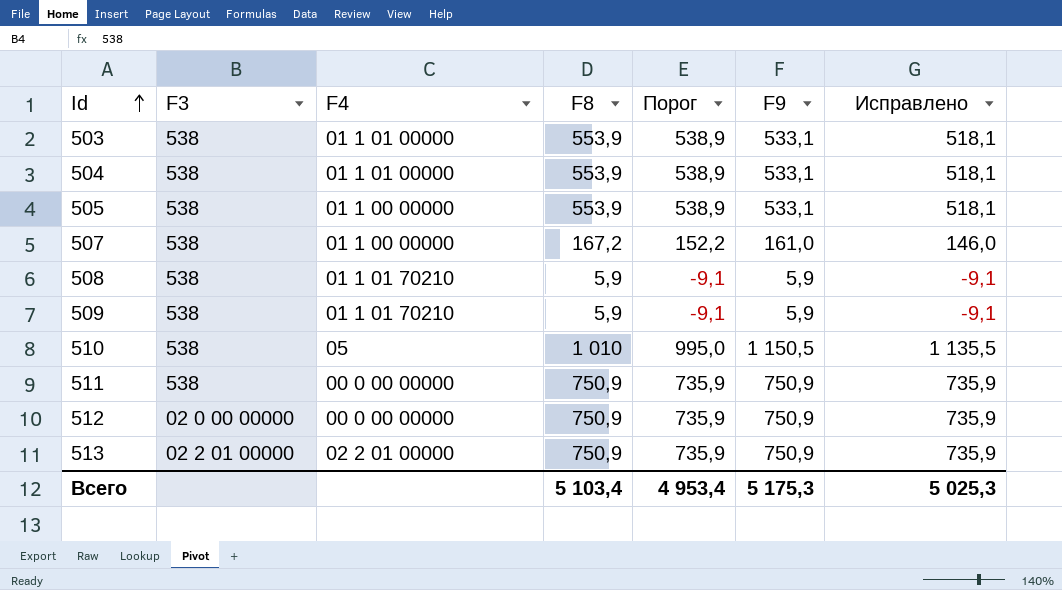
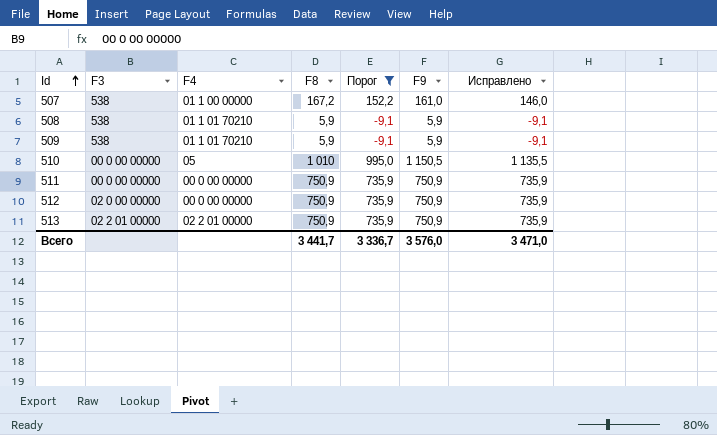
filter: none -> Порог != 538,9
510 | F3: 538 -> 00 0 00 00000
511 | F3: 538 -> 00 0 00 00000
Всего | F8: 5 103,4 -> 3 441,7
Всего | Порог: 4 953,4 -> 3 336,7
Всего | F9: 5 175,3 -> 3 576,0
Всего | Исправлено: 5 025,3 -> 3 471,0

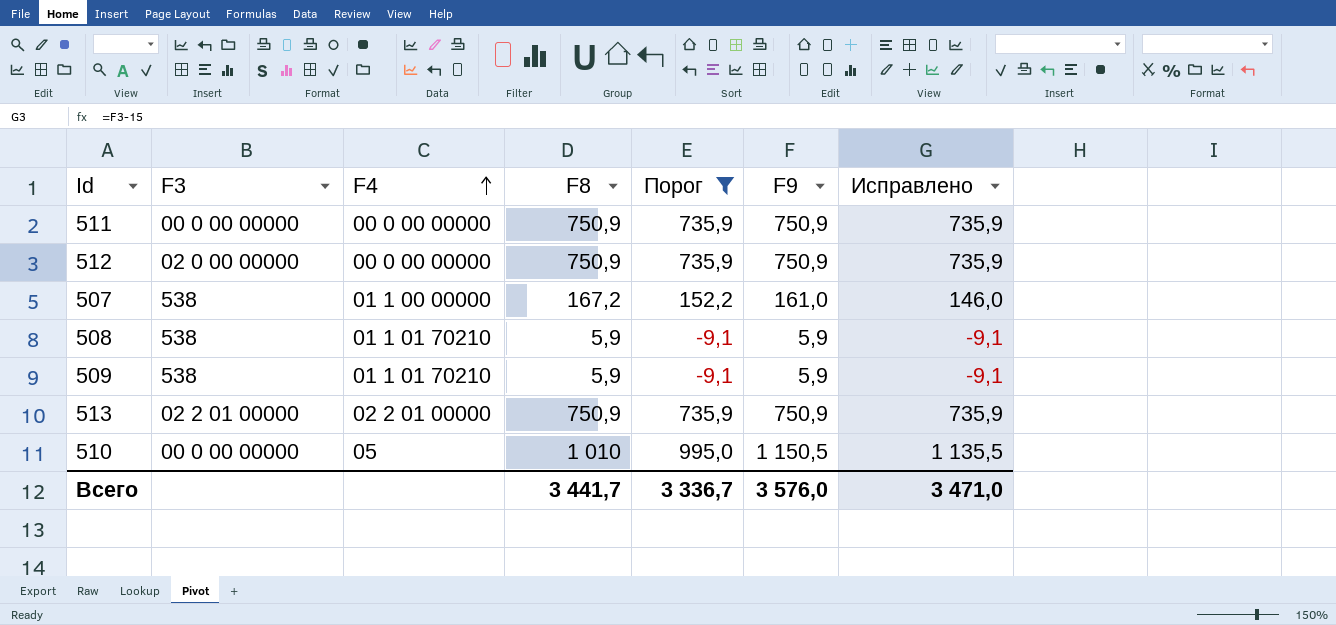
row order: Id ascending -> F4 ascending

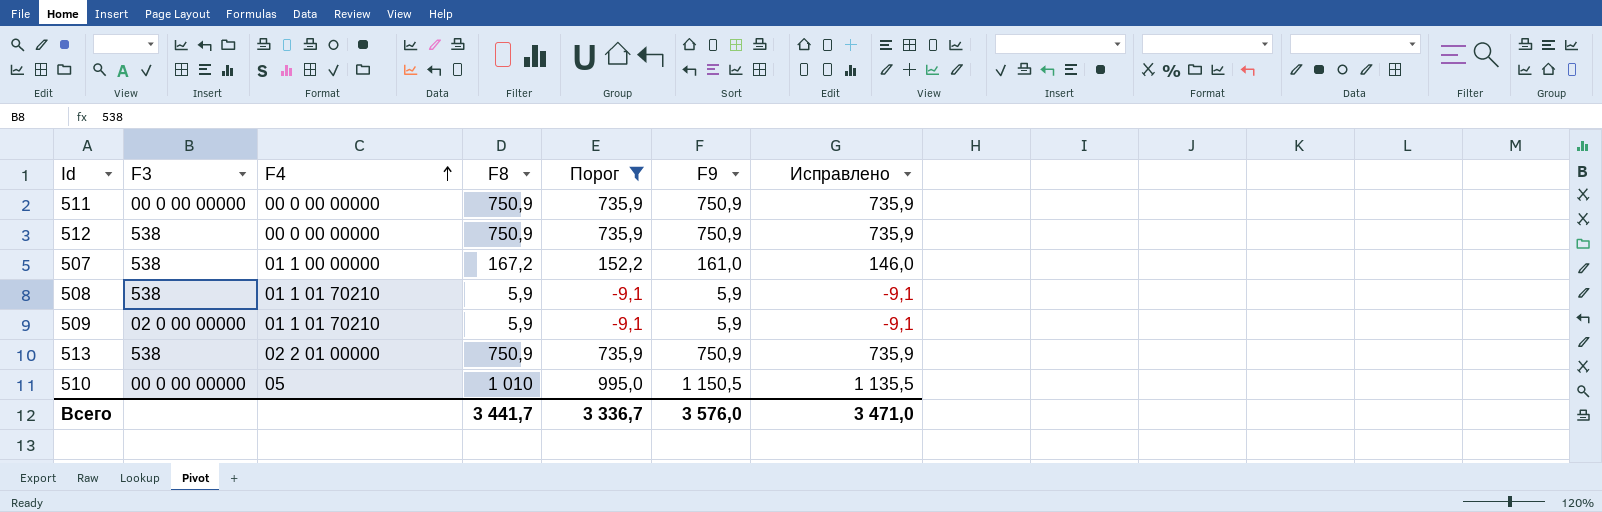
512 | F3: 02 0 00 00000 -> 538
509 | F3: 538 -> 02 0 00 00000
513 | F3: 02 2 01 00000 -> 538

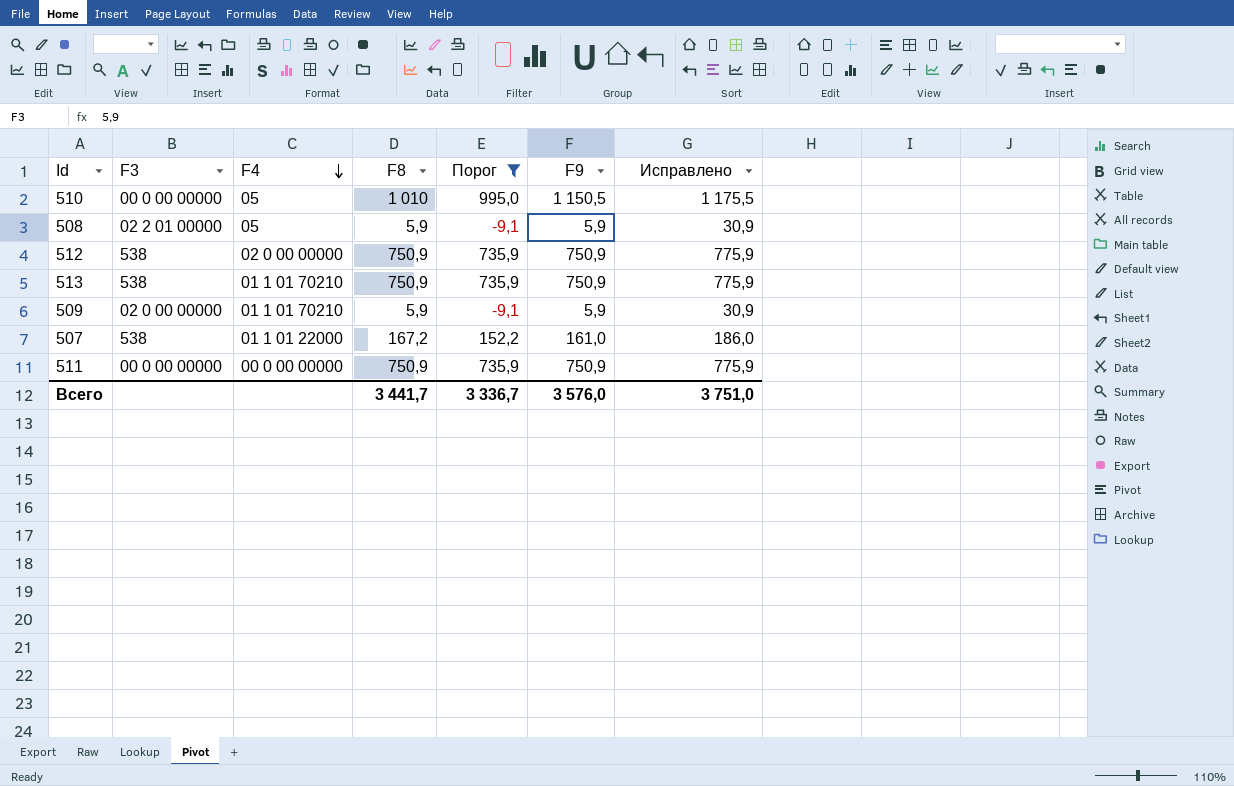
row order: F4 ascending -> F4 descending
column Исправлено | formula: [F9] - 15 -> [F9] + 25
508 | F3: 538 -> 02 2 01 00000
508 | F4: 01 1 01 70210 -> 05
512 | F4: 00 0 00 00000 -> 02 0 00 00000
513 | F4: 02 2 01 00000 -> 01 1 01 70210
507 | F4: 01 1 00 00000 -> 01 1 01 22000
Всего | Исправлено: 3 471,0 -> 3 751,0

